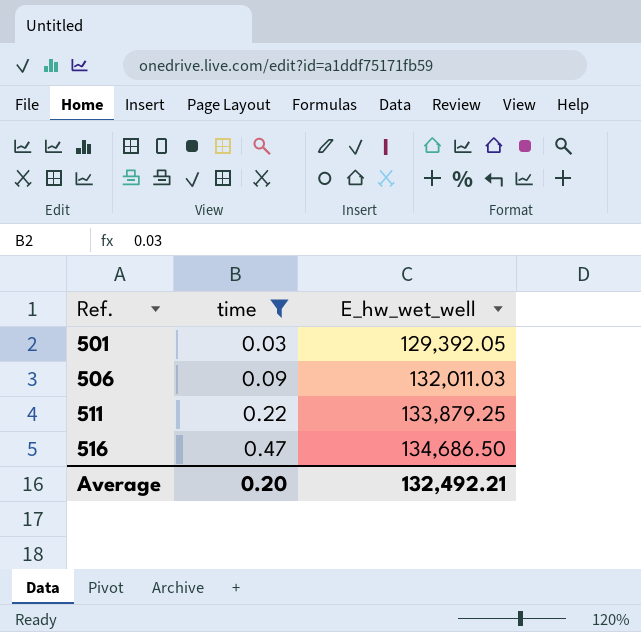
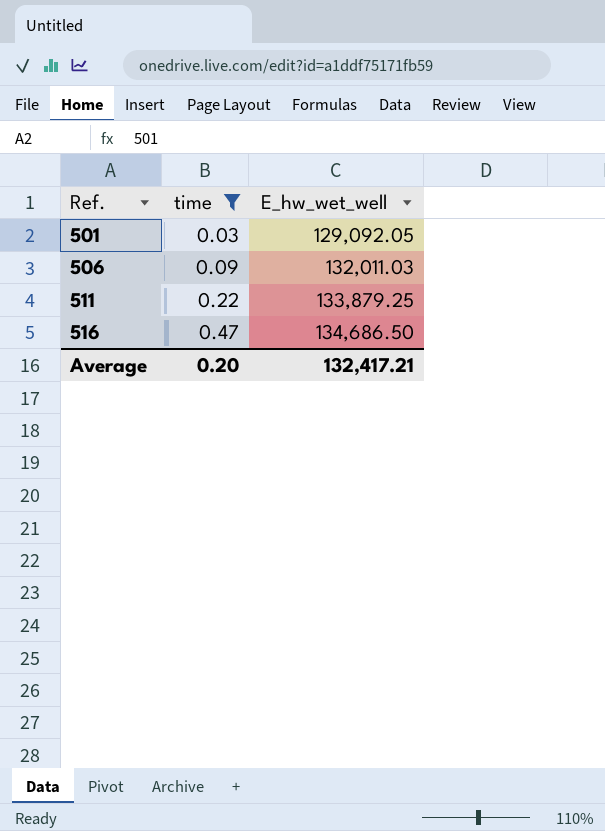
501 | E_hw_wet_well: 129,392.05 -> 129,092.05
Average | E_hw_wet_well: 132,492.21 -> 132,417.21

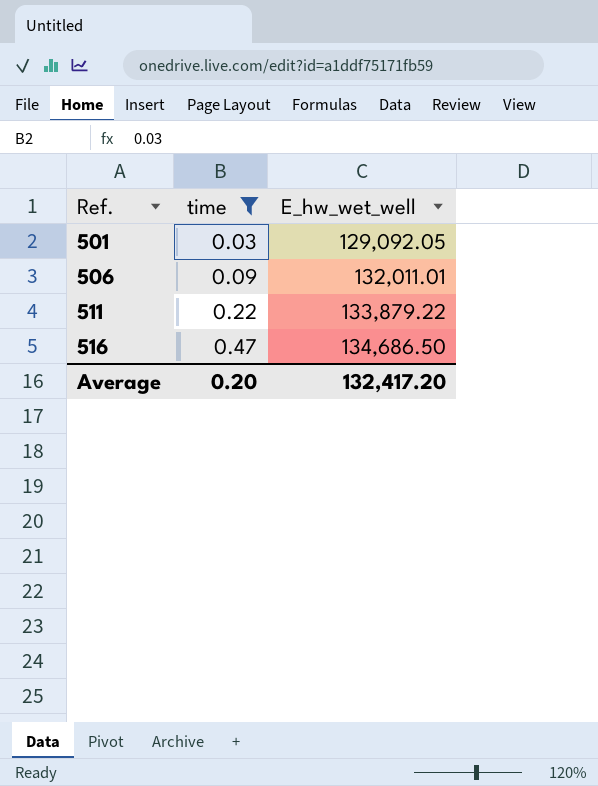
506 | E_hw_wet_well: 132,011.03 -> 132,011.01
511 | E_hw_wet_well: 133,879.25 -> 133,879.22
Average | E_hw_wet_well: 132,417.21 -> 132,417.20

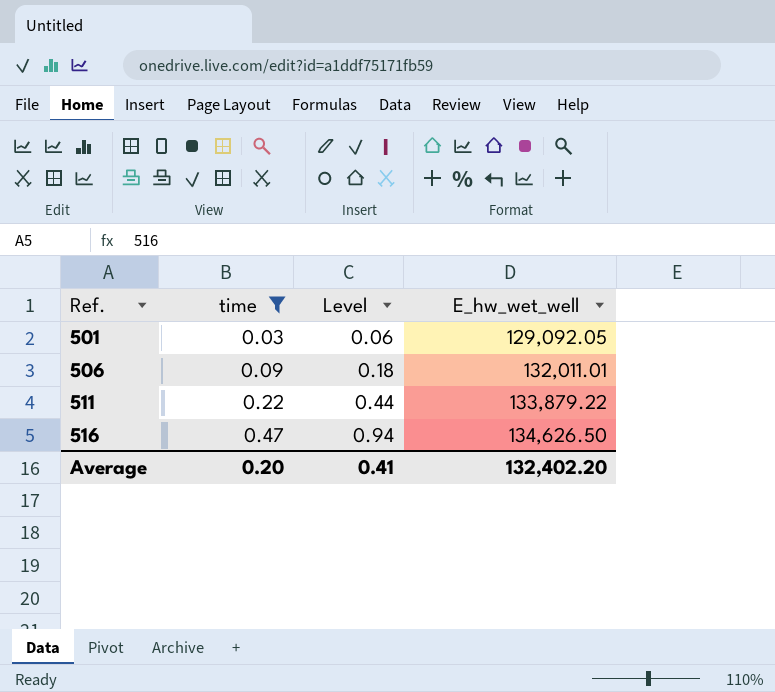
column Level | formula: none -> [time] * 2
516 | E_hw_wet_well: 134,686.50 -> 134,626.50
Average | E_hw_wet_well: 132,417.20 -> 132,402.20

